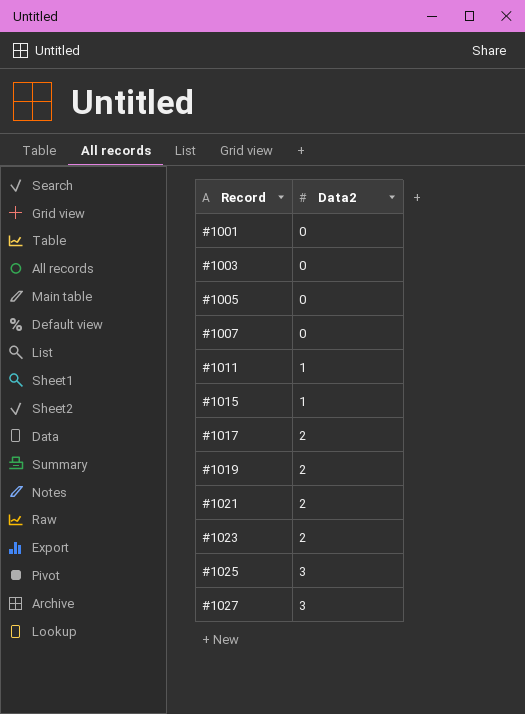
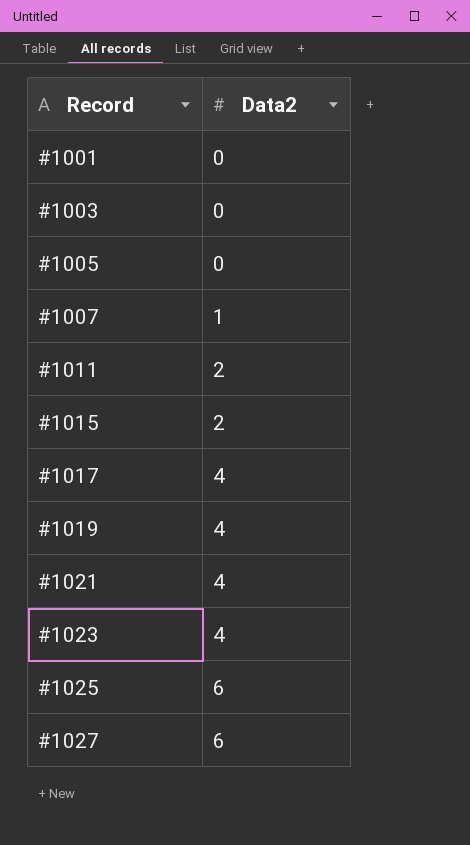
#1007 | Data2: 0 -> 1
#1011 | Data2: 1 -> 2
#1015 | Data2: 1 -> 2
#1017 | Data2: 2 -> 4
#1019 | Data2: 2 -> 4
#1021 | Data2: 2 -> 4
#1023 | Data2: 2 -> 4
#1025 | Data2: 3 -> 6
#1027 | Data2: 3 -> 6

